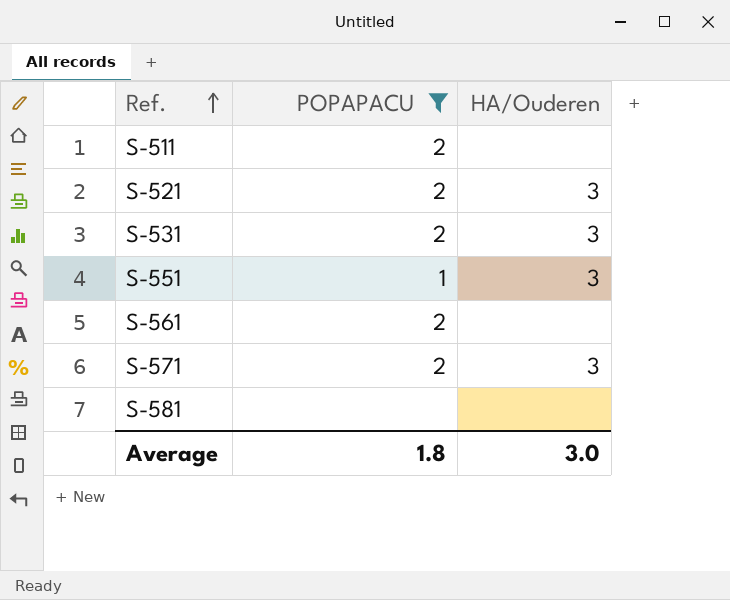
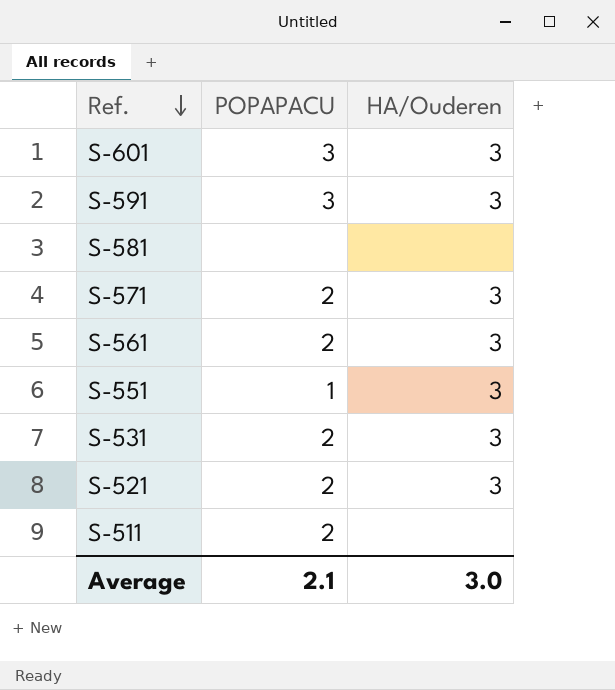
filter: POPAPACU != 3 -> none
row order: Ref. ascending -> Ref. descending
S-561 | HA/Ouderen: none -> 3
Average | POPAPACU: 1.8 -> 2.1

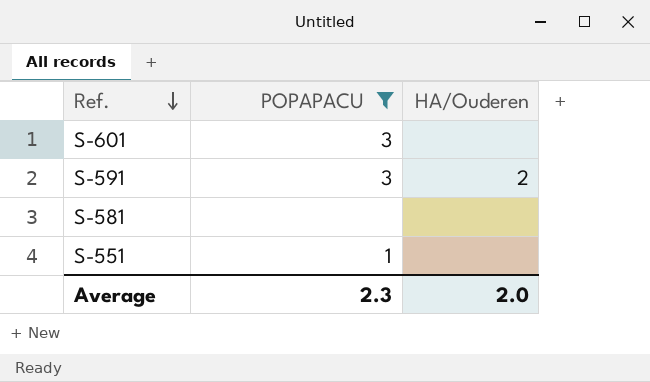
filter: none -> POPAPACU != 2
S-601 | HA/Ouderen: 3 -> none
S-591 | HA/Ouderen: 3 -> 2
S-551 | HA/Ouderen: 3 -> none
Average | POPAPACU: 2.1 -> 2.3
Average | HA/Ouderen: 3.0 -> 2.0

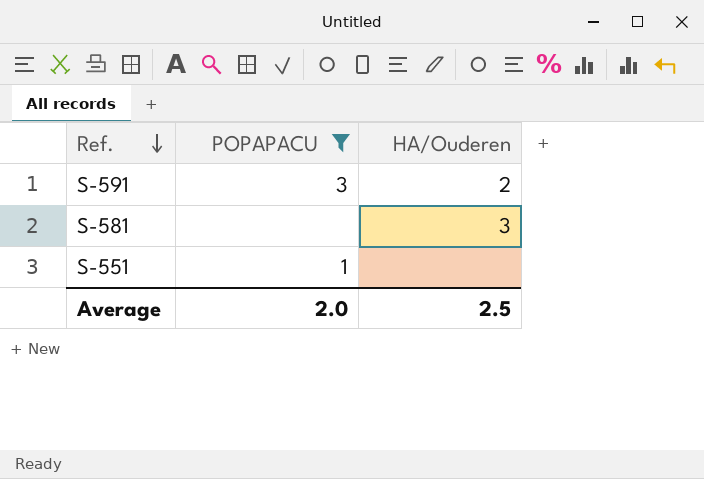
row S-601: 3 | none -> none
S-581 | HA/Ouderen: none -> 3
Average | POPAPACU: 2.3 -> 2.0
Average | HA/Ouderen: 2.0 -> 2.5

